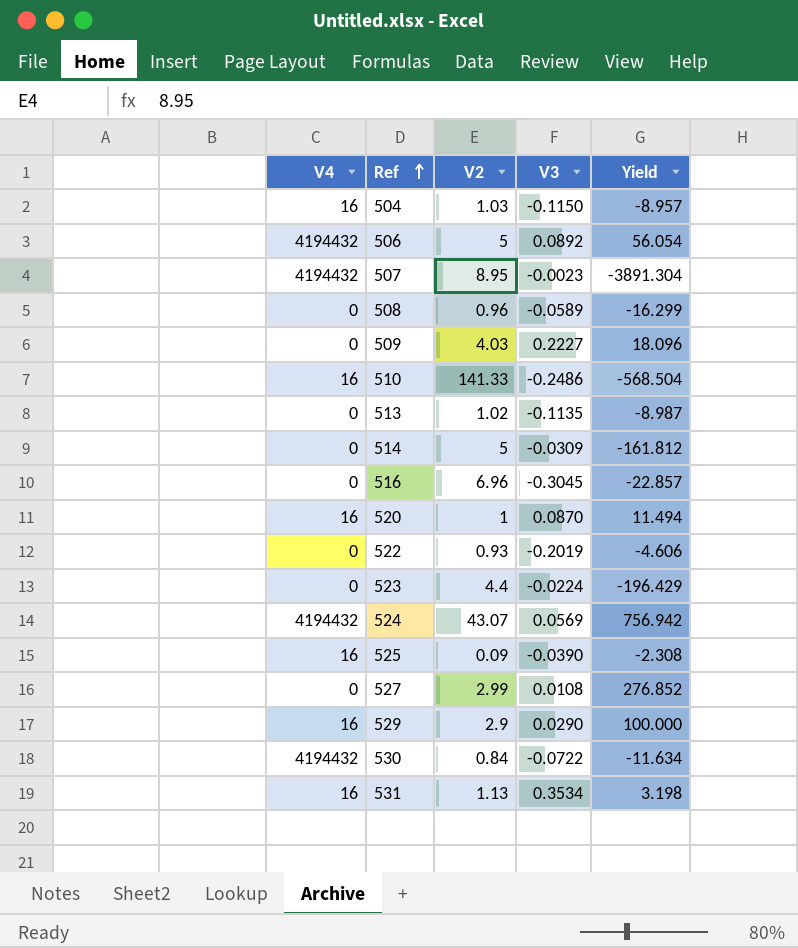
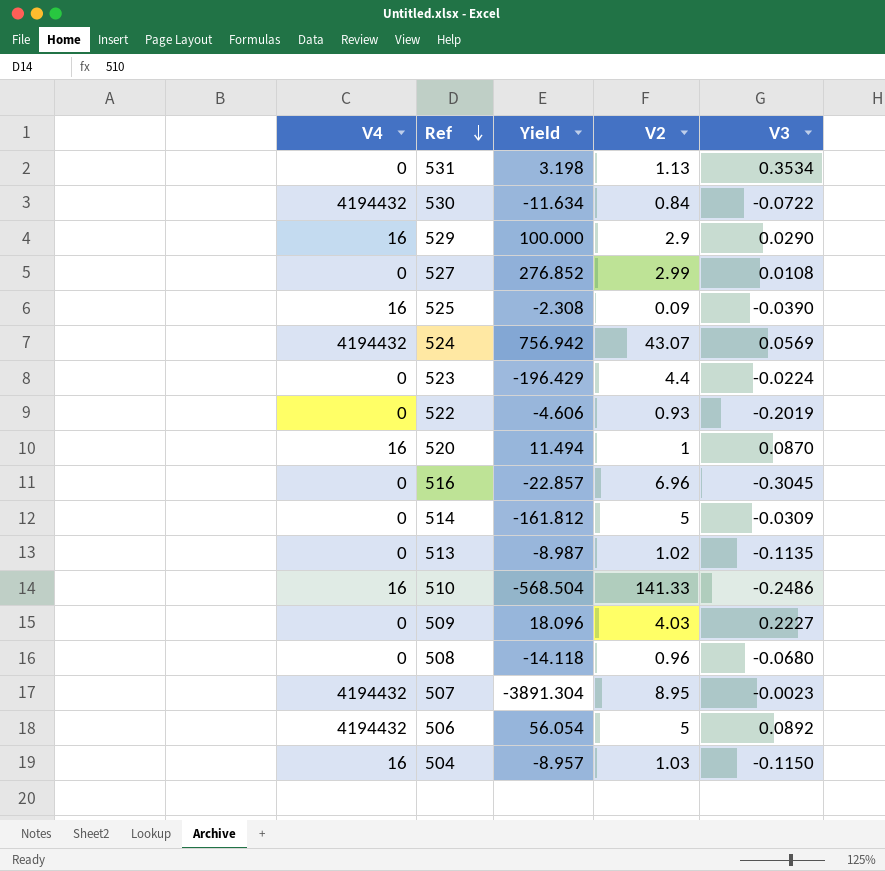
row order: Ref ascending -> Ref descending
column Yield | position: 5 -> 3
531 | V4: 16 -> 0
508 | Yield: -16.299 -> -14.118
508 | V3: -0.0589 -> -0.0680

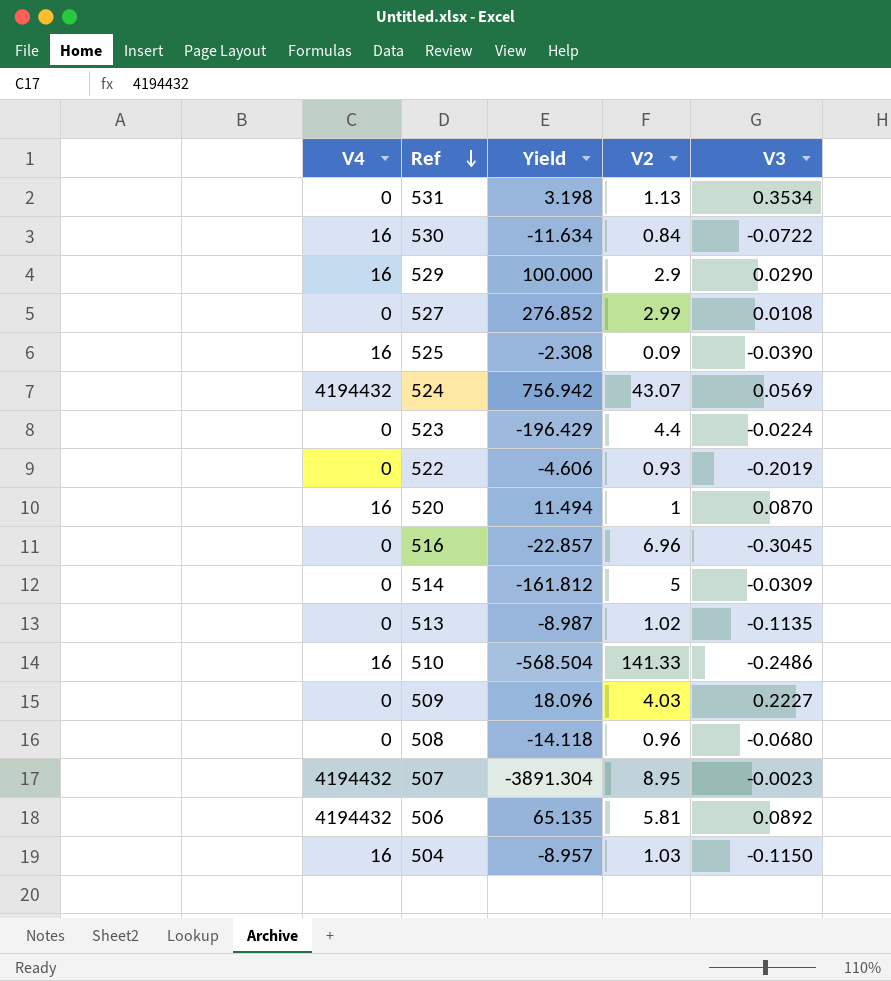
530 | V4: 4194432 -> 16
506 | Yield: 56.054 -> 65.135
506 | V2: 5 -> 5.81

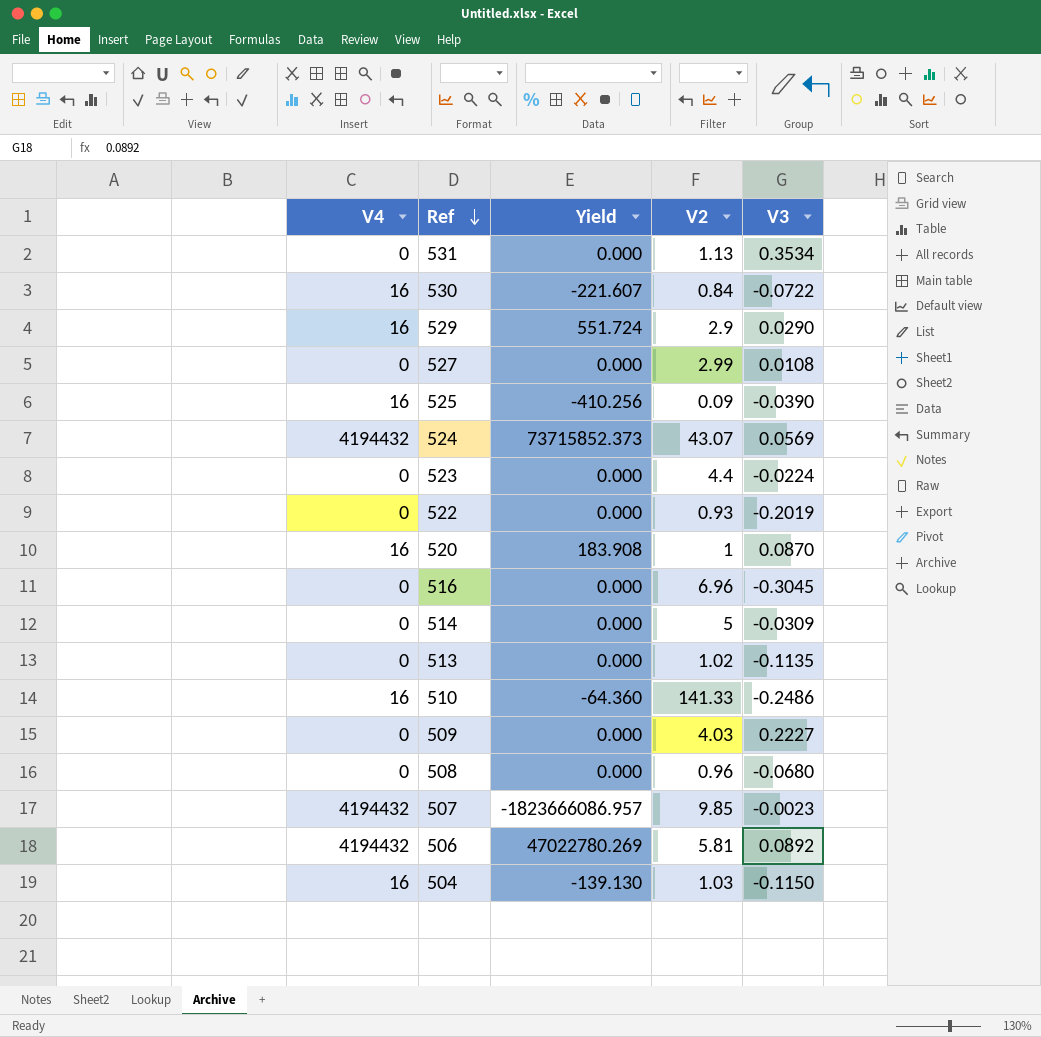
column Yield | formula: [V2] / [V3] -> [V4] / [V3]
507 | V2: 8.95 -> 9.85

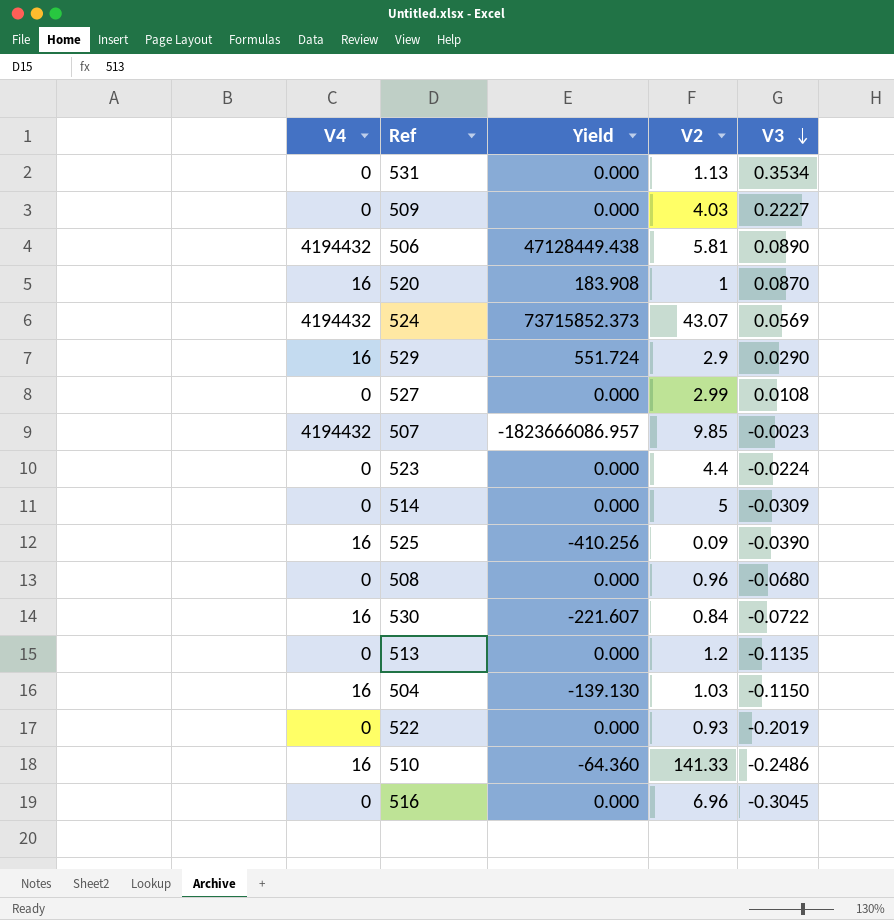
row order: Ref descending -> V3 descending
506 | Yield: 47022780.269 -> 47128449.438
506 | V3: 0.0892 -> 0.0890
513 | V2: 1.02 -> 1.2

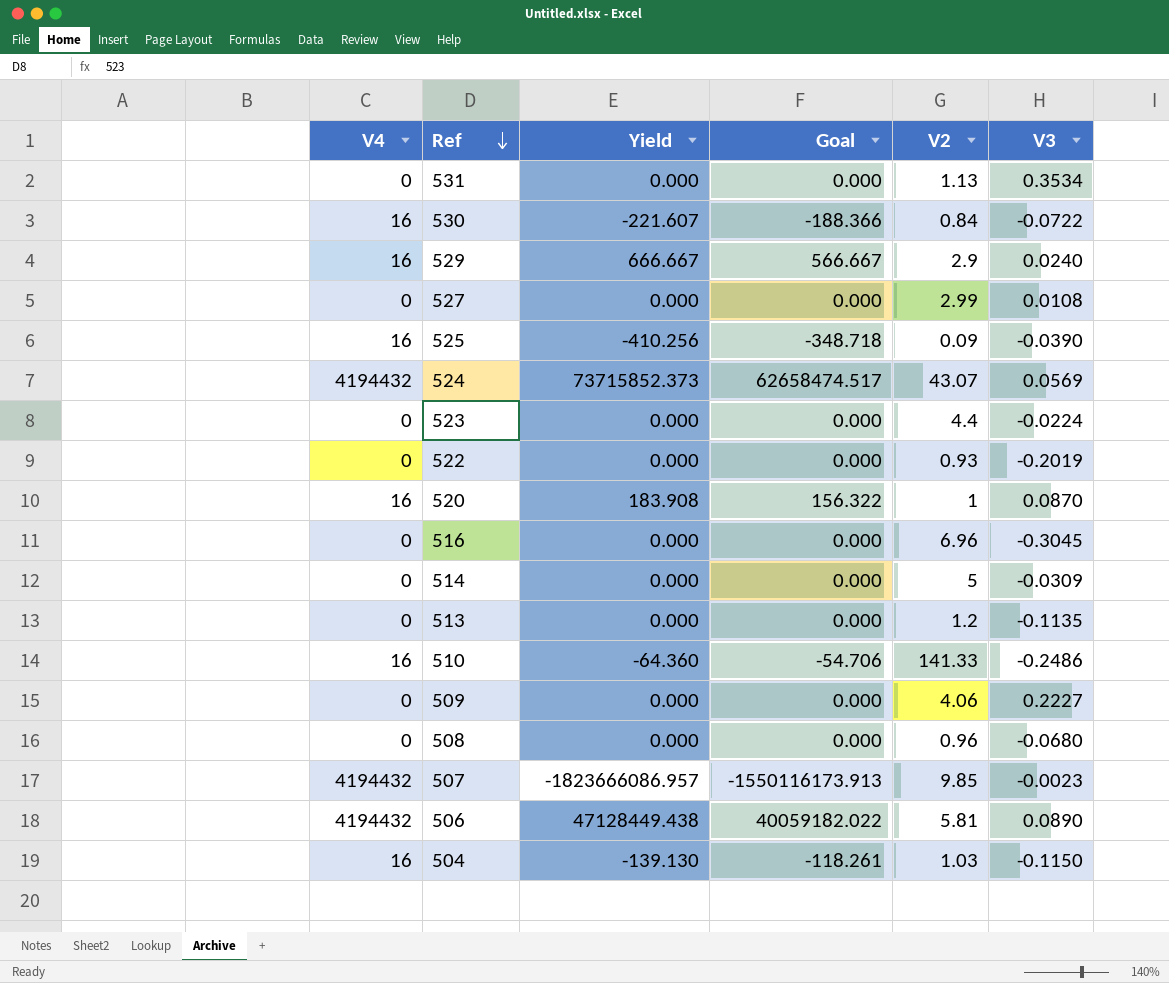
row order: V3 descending -> Ref descending
column Goal | formula: none -> [Yield] * 0.85
529 | Yield: 551.724 -> 666.667
529 | V3: 0.0290 -> 0.0240
509 | V2: 4.03 -> 4.06

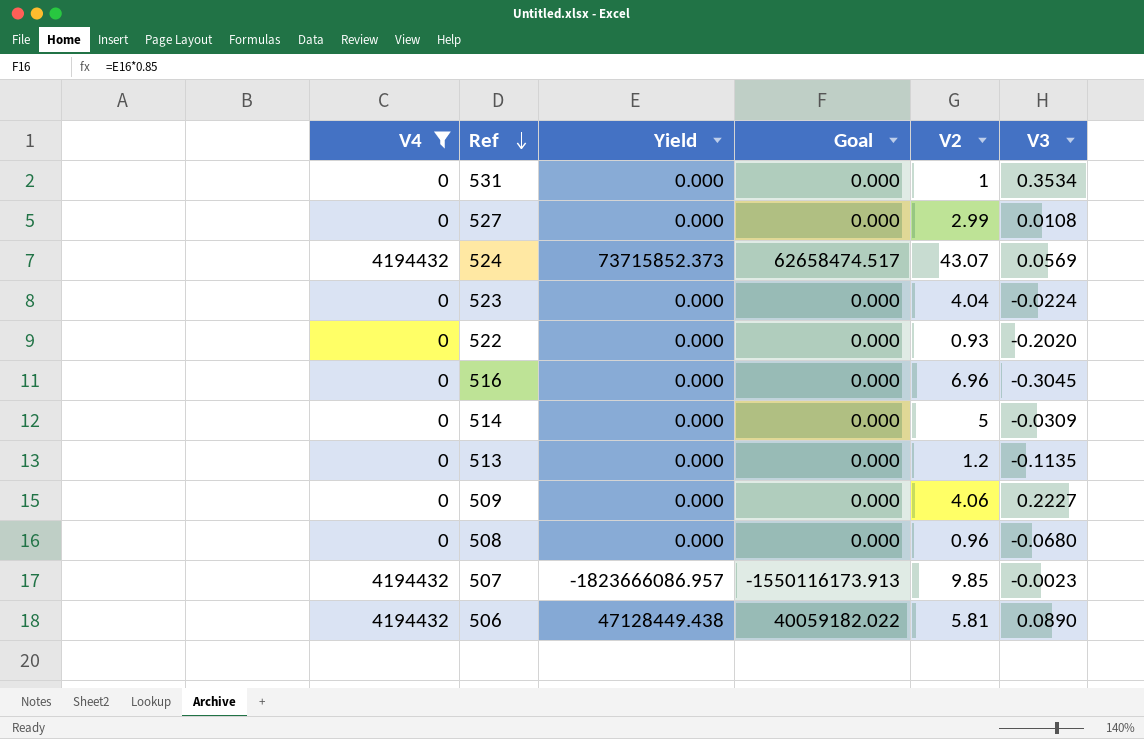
filter: none -> V4 != 16
531 | V2: 1.13 -> 1
523 | V2: 4.4 -> 4.04
522 | V3: -0.2019 -> -0.2020

